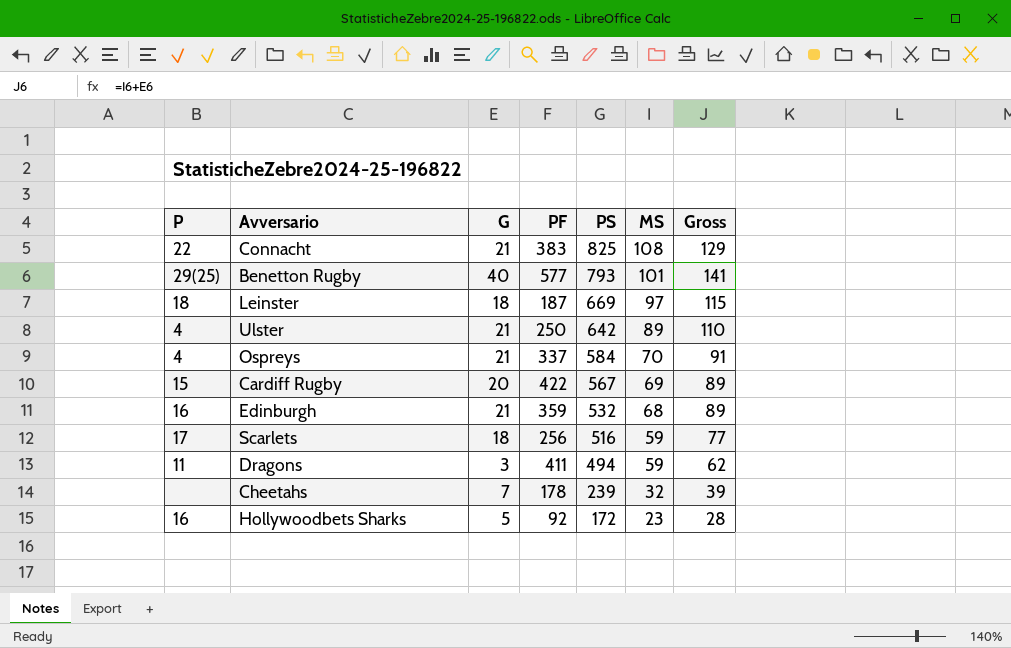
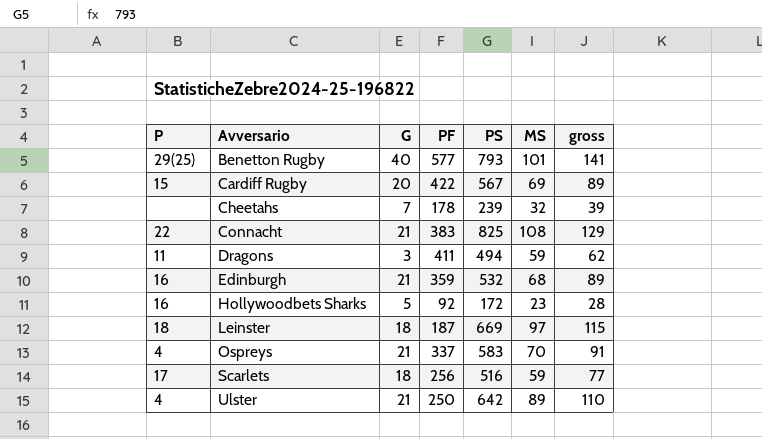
row order: PS descending -> Avversario ascending
column name: Gross -> gross
Ospreys | PS: 584 -> 583

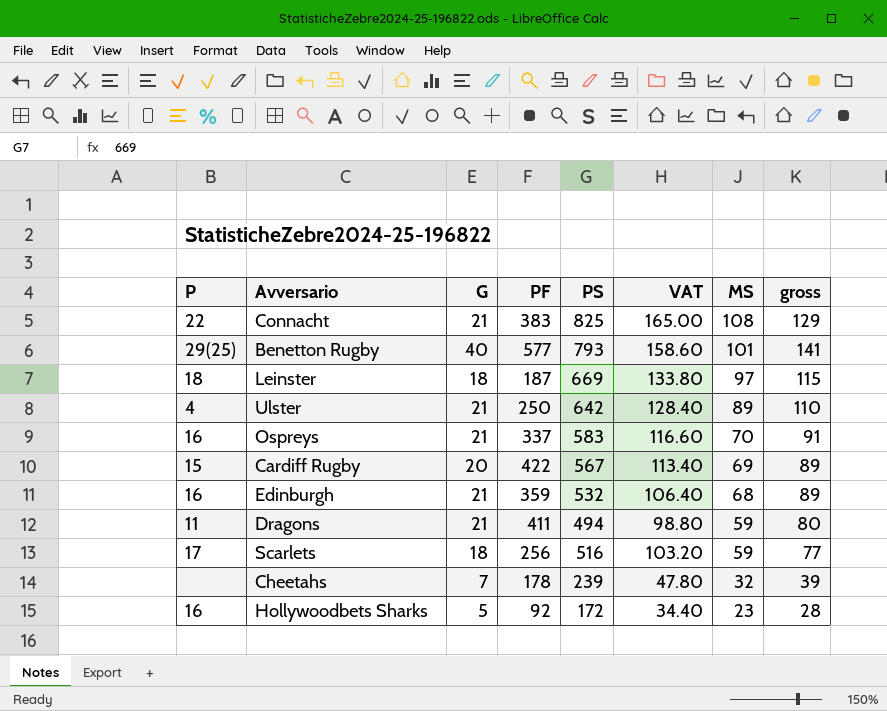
row order: Avversario ascending -> MS descending
column VAT | formula: none -> [PS] * 0.2
Ospreys | P: 4 -> 16
Dragons | G: 3 -> 21
Dragons | gross: 62 -> 80

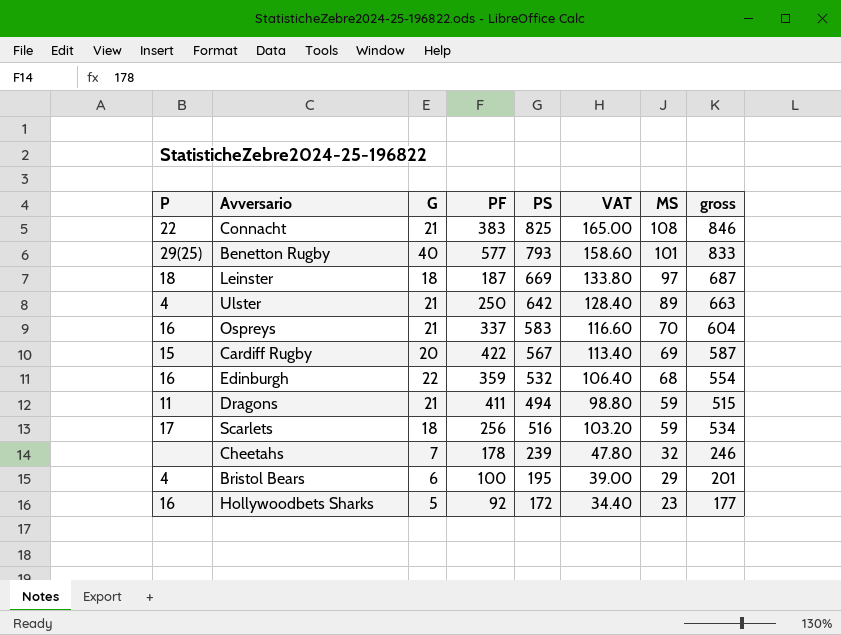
column gross | formula: [G] + [MS] -> [G] + [PS]
Edinburgh | G: 21 -> 22
row Bristol Bears: none -> 4 | 6 | 100 | 195 | 39.00 | 29 | 201

